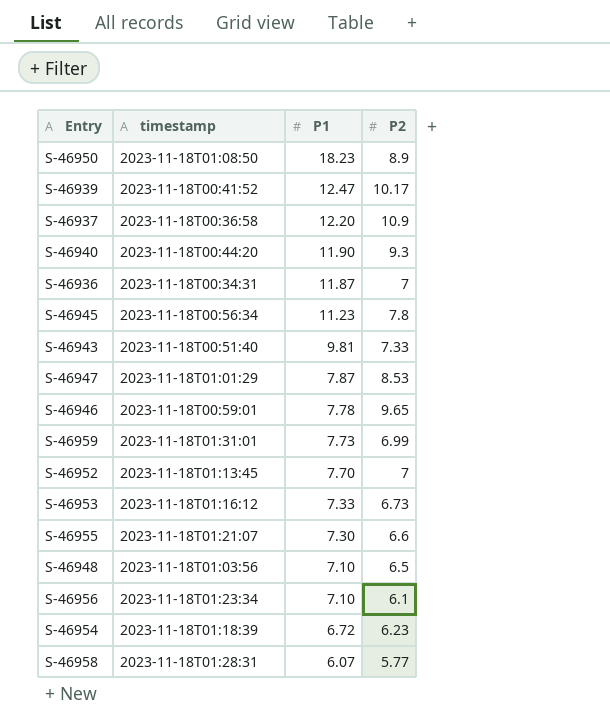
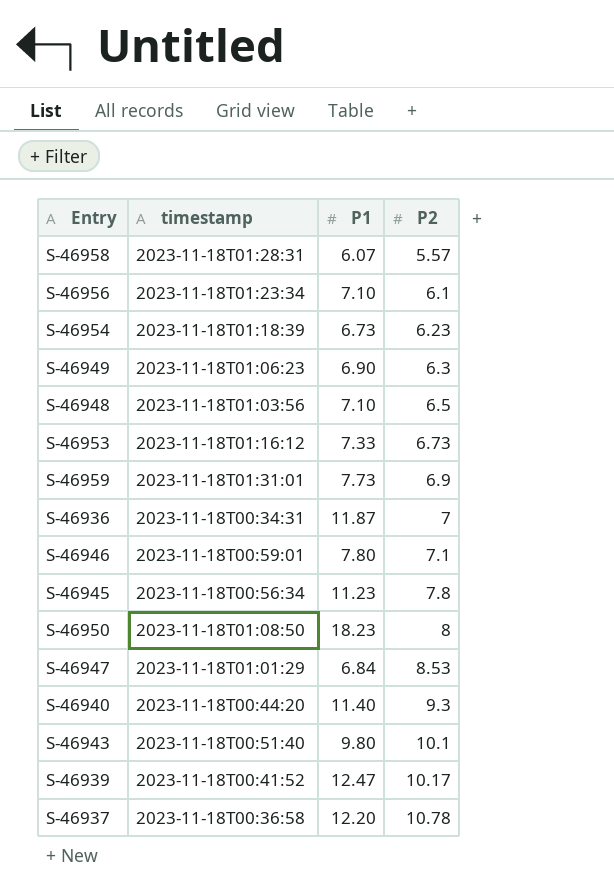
row order: P1 descending -> P2 ascending
row S-46952: 2023-11-18T01:13:45 | 7.70 | 7 -> none
row S-46955: 2023-11-18T01:21:07 | 7.30 | 6.6 -> none
S-46958 | P2: 5.77 -> 5.57
S-46954 | P1: 6.72 -> 6.73
row S-46949: none -> 2023-11-18T01:06:23 | 6.90 | 6.3
S-46959 | P2: 6.99 -> 6.9
S-46946 | P1: 7.78 -> 7.80
S-46946 | P2: 9.65 -> 7.1
S-46950 | P2: 8.9 -> 8
S-46947 | P1: 7.87 -> 6.84
S-46940 | P1: 11.90 -> 11.40
S-46943 | P1: 9.81 -> 9.80
S-46943 | P2: 7.33 -> 10.1
S-46937 | P2: 10.9 -> 10.78

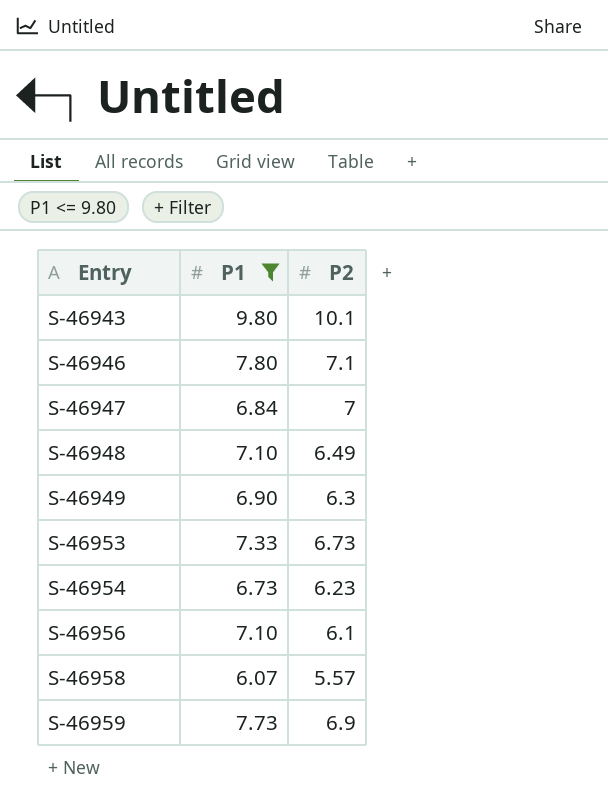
filter: none -> P1 <= 9.80
row order: P2 ascending -> Entry ascending
column timestamp | position: 2 -> none
S-46947 | P2: 8.53 -> 7
S-46948 | P2: 6.5 -> 6.49

